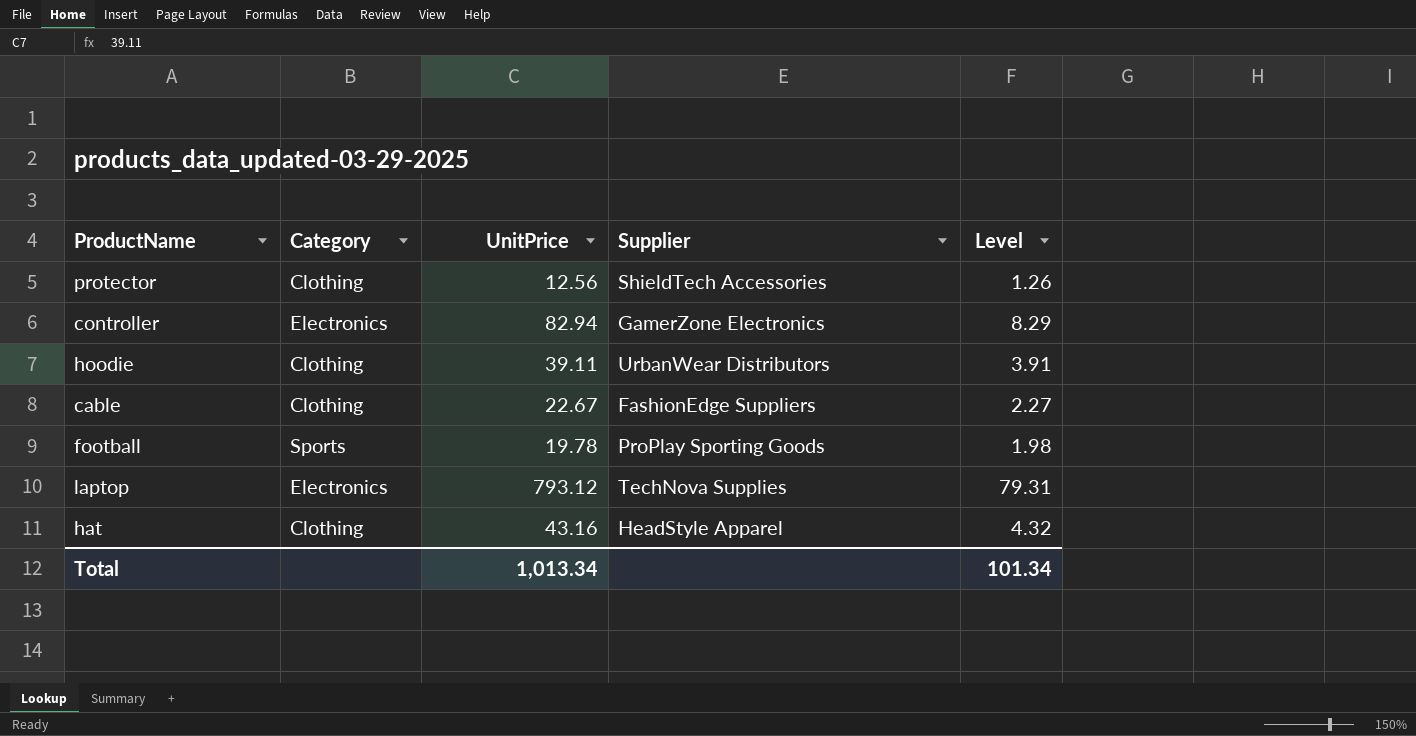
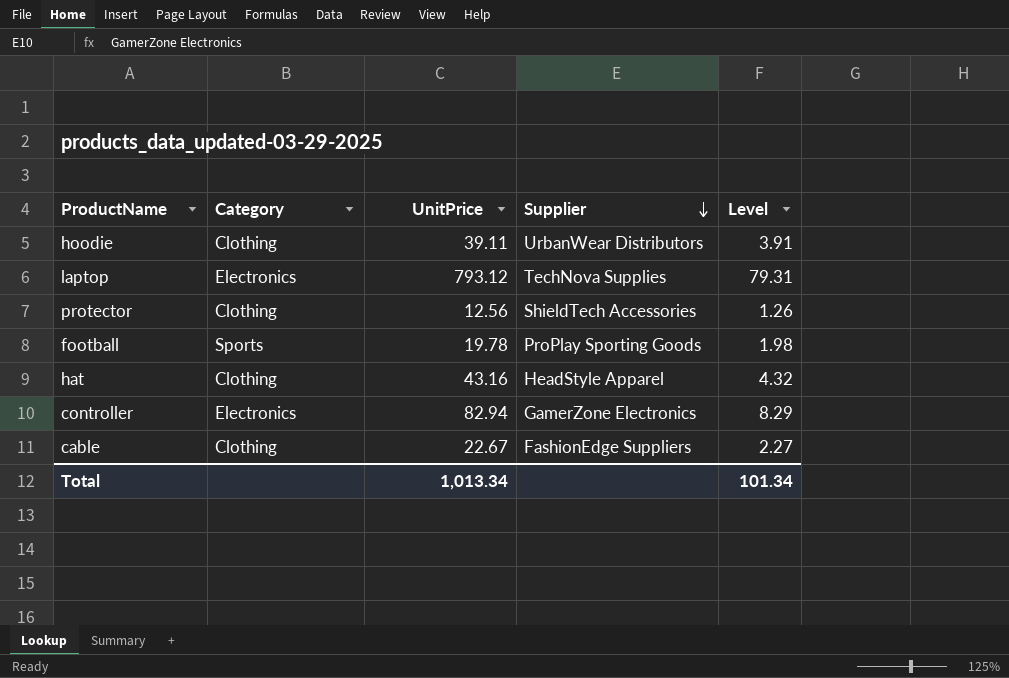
row order: none -> Supplier descending

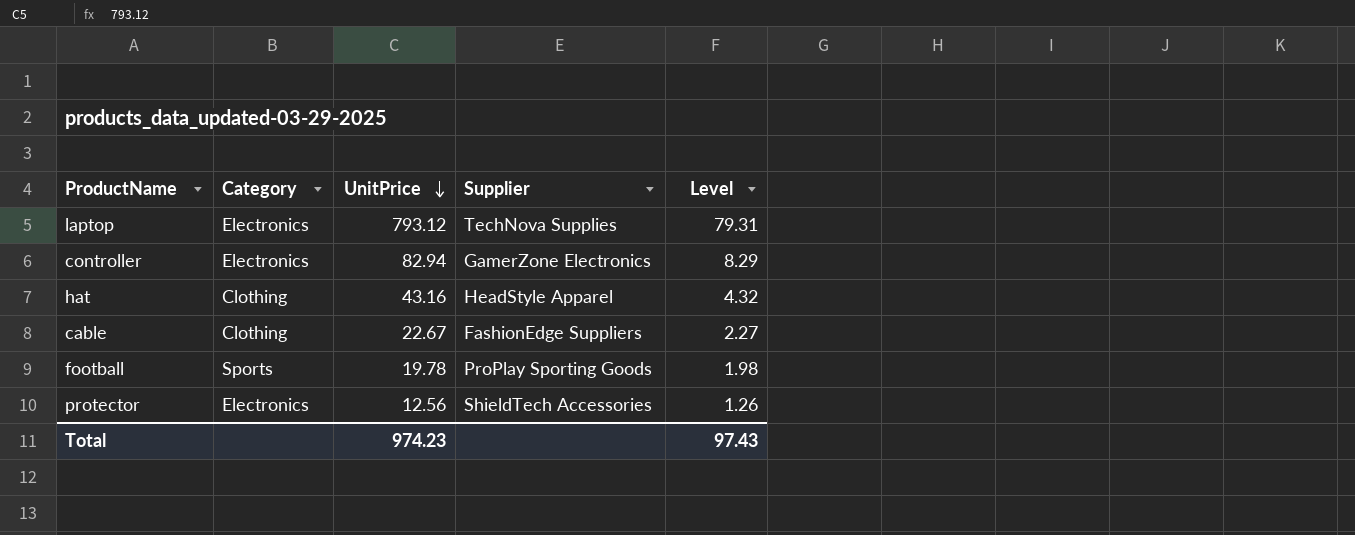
row order: Supplier descending -> UnitPrice descending
row hoodie: Clothing | 39.11 | UrbanWear Distributors | 3.91 -> none
protector | Category: Clothing -> Electronics
Total | UnitPrice: 1,013.34 -> 974.23
Total | Level: 101.34 -> 97.43

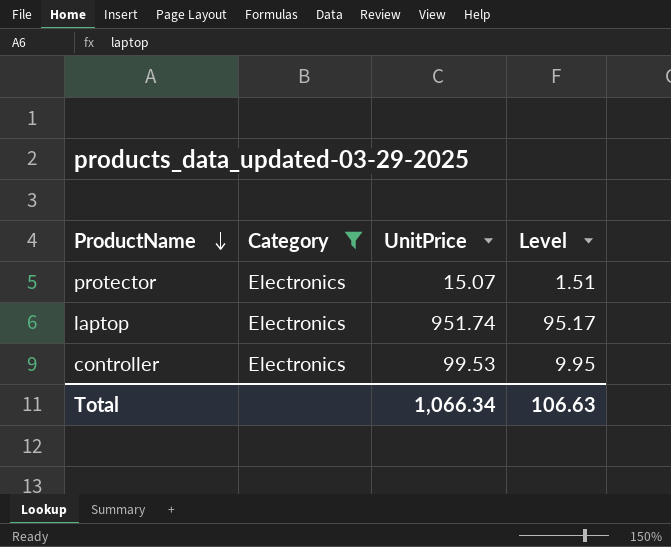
filter: none -> Category = Electronics
row order: UnitPrice descending -> ProductName descending
column Supplier | position: 4 -> none
protector | UnitPrice: 12.56 -> 15.07
protector | Level: 1.26 -> 1.51
laptop | UnitPrice: 793.12 -> 951.74
laptop | Level: 79.31 -> 95.17
controller | UnitPrice: 82.94 -> 99.53
controller | Level: 8.29 -> 9.95
Total | UnitPrice: 974.23 -> 1,066.34
Total | Level: 97.43 -> 106.63

